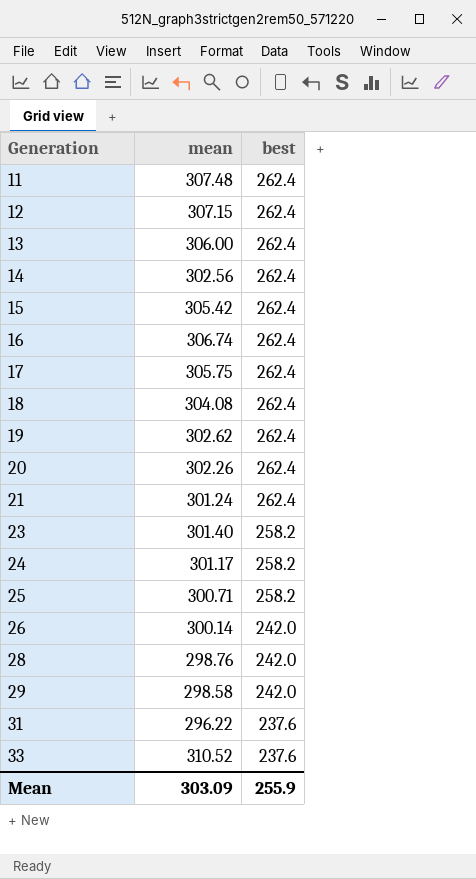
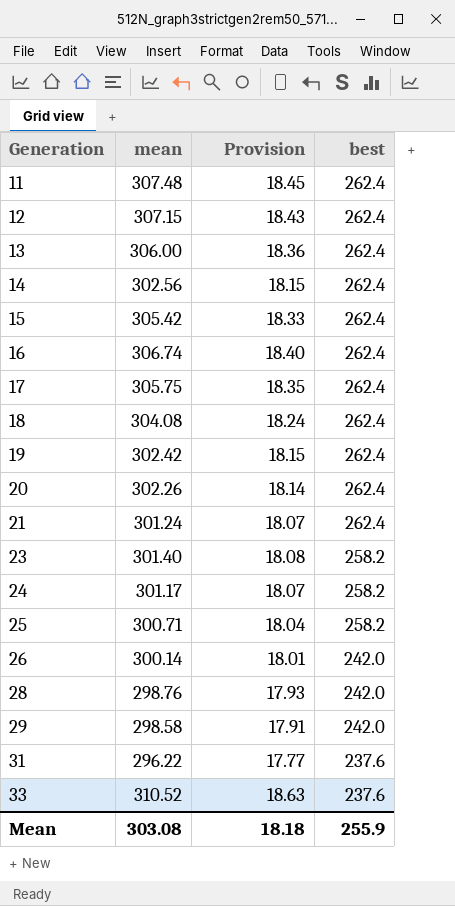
column Provision | formula: none -> [mean] * 0.06
19 | mean: 302.62 -> 302.42
Mean | mean: 303.09 -> 303.08

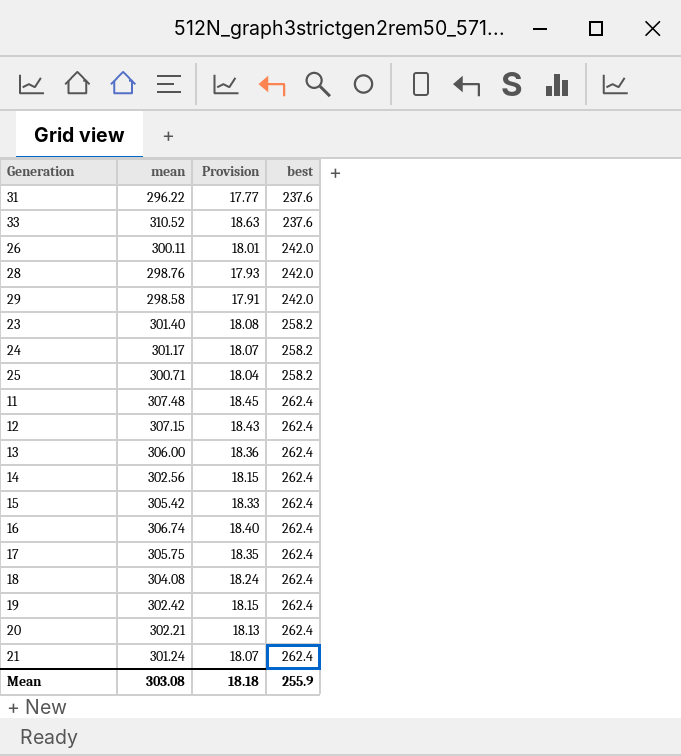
row order: Generation ascending -> best ascending
26 | mean: 300.14 -> 300.11
20 | mean: 302.26 -> 302.21
20 | Provision: 18.14 -> 18.13

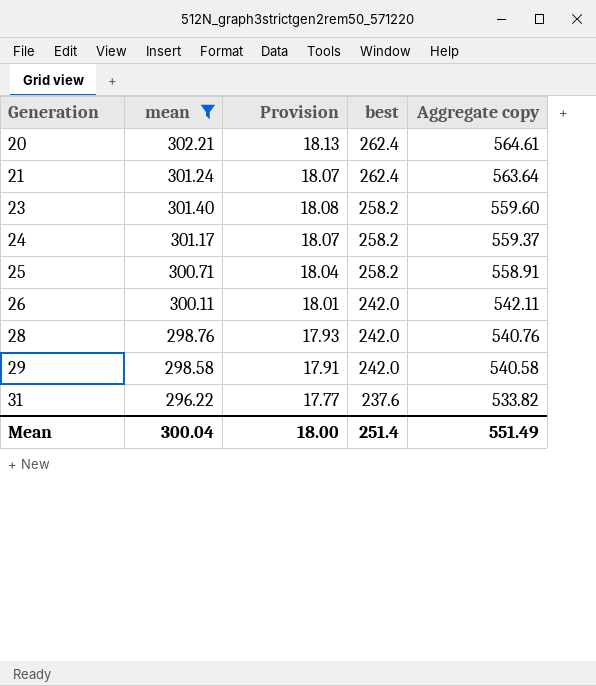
filter: none -> mean <= 302.21
row order: best ascending -> Generation ascending
column Aggregate copy | formula: none -> [mean] + [best]
Mean | mean: 303.08 -> 300.04
Mean | Provision: 18.18 -> 18.00
Mean | best: 255.9 -> 251.4

